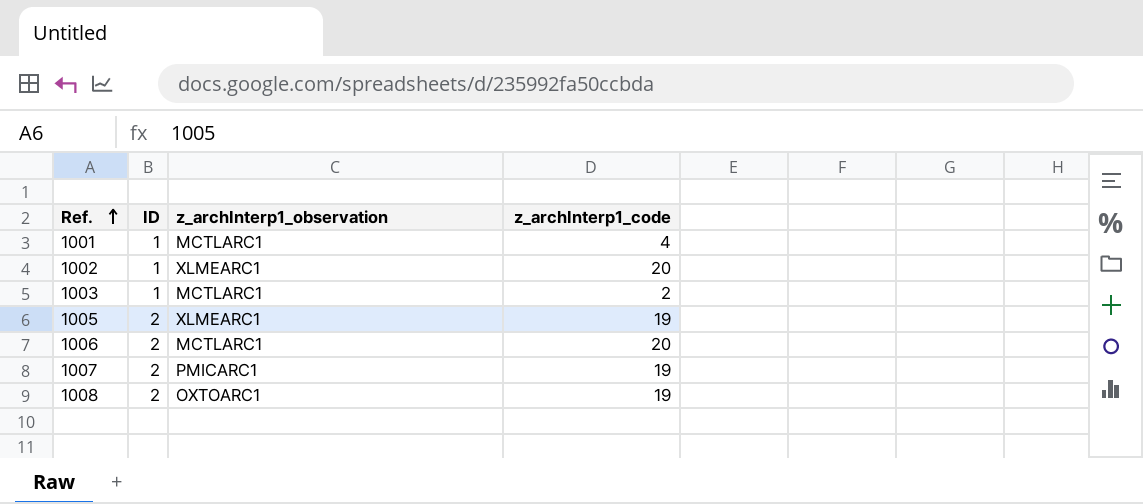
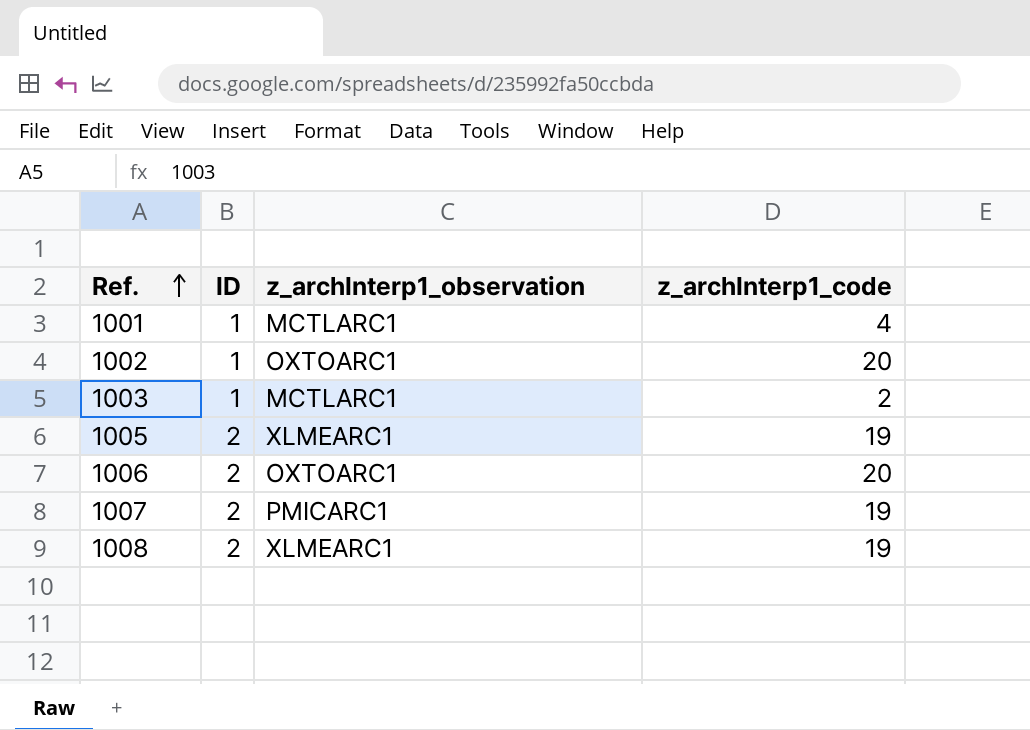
1002 | z_archInterp1_observation: XLMEARC1 -> OXTOARC1
1006 | z_archInterp1_observation: MCTLARC1 -> OXTOARC1
1008 | z_archInterp1_observation: OXTOARC1 -> XLMEARC1

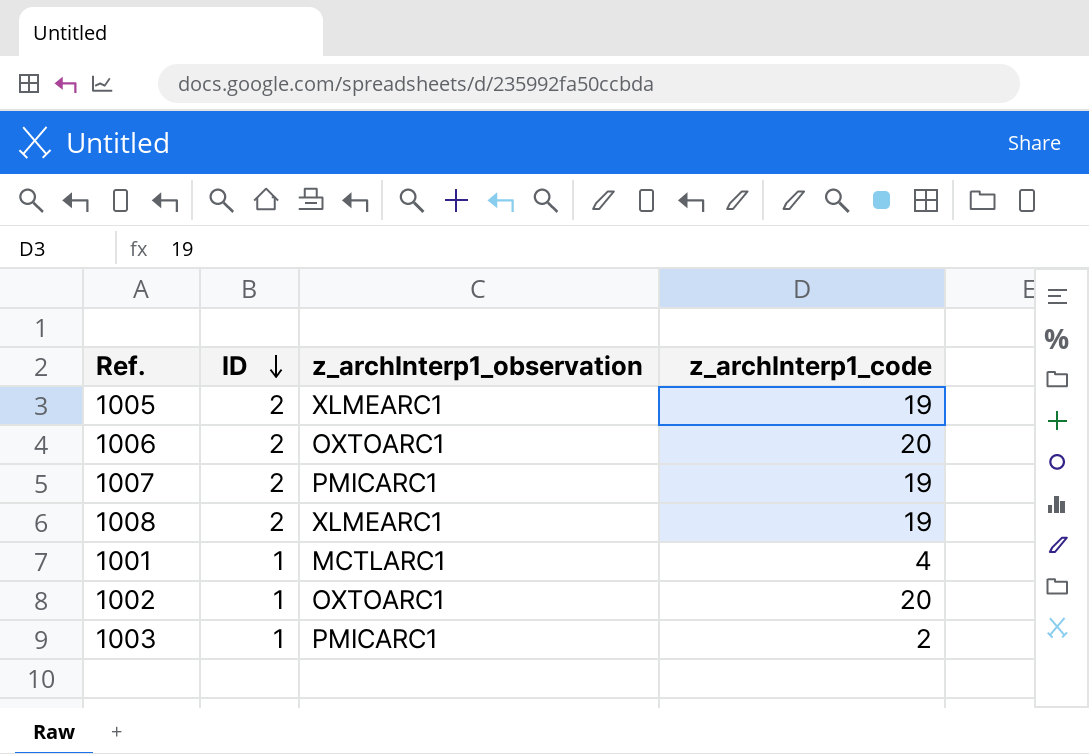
row order: Ref. ascending -> ID descending
1003 | z_archInterp1_observation: MCTLARC1 -> PMICARC1

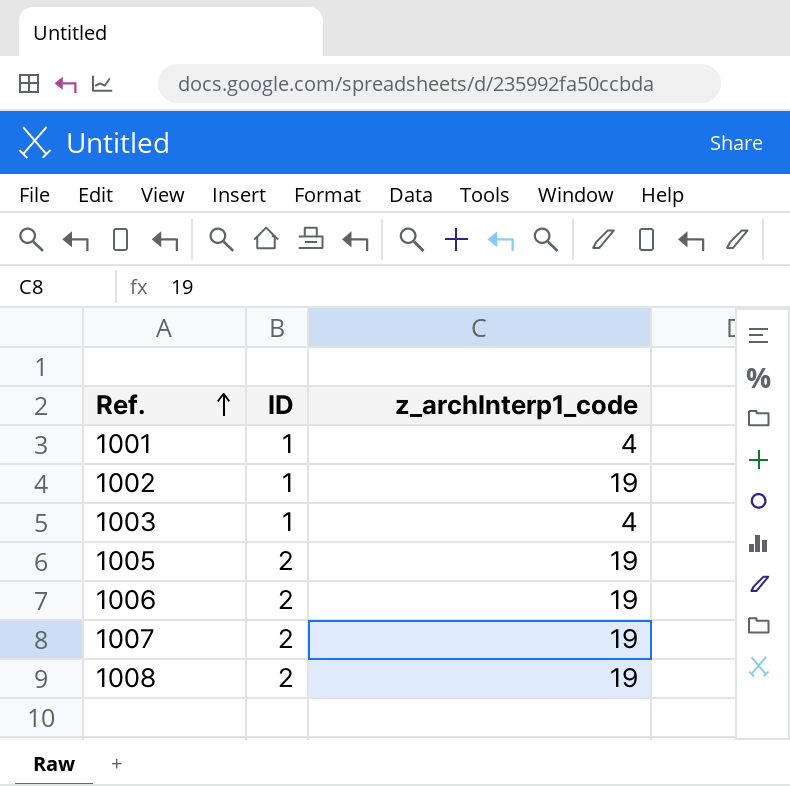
row order: ID descending -> Ref. ascending
column z_archInterp1_observation | position: 3 -> none
1002 | z_archInterp1_code: 20 -> 19
1003 | z_archInterp1_code: 2 -> 4
1006 | z_archInterp1_code: 20 -> 19

